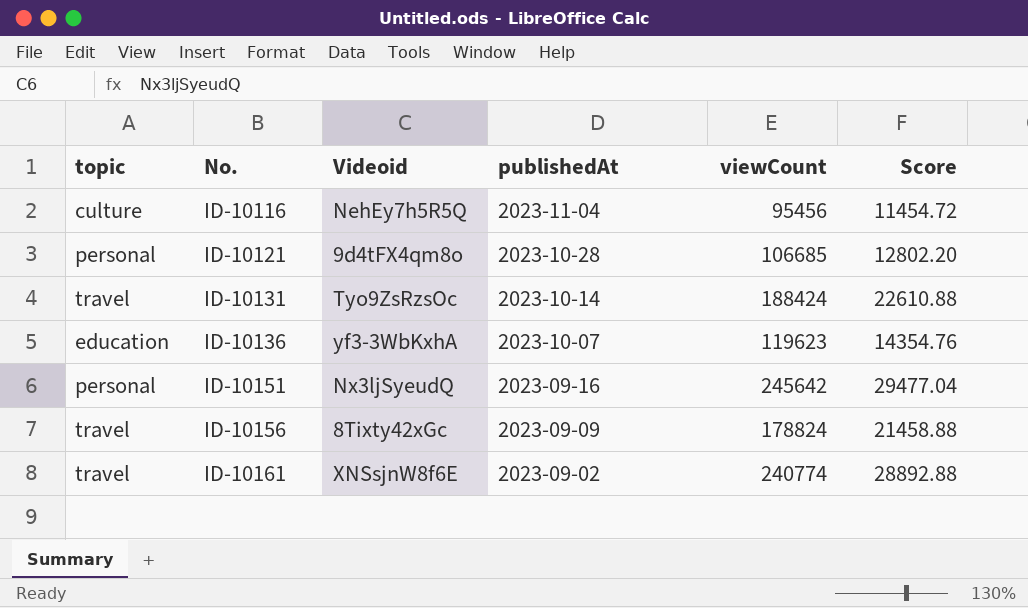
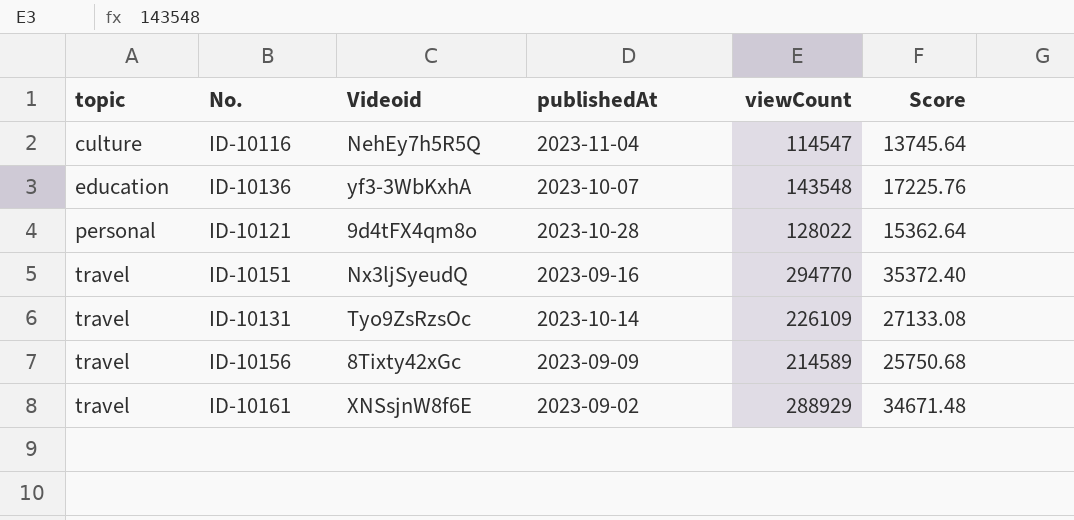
row order: No. ascending -> topic ascending
ID-10116 | viewCount: 95456 -> 114547
ID-10116 | Score: 11454.72 -> 13745.64
ID-10136 | viewCount: 119623 -> 143548
ID-10136 | Score: 14354.76 -> 17225.76
ID-10121 | viewCount: 106685 -> 128022
ID-10121 | Score: 12802.20 -> 15362.64
ID-10151 | topic: personal -> travel
ID-10151 | viewCount: 245642 -> 294770
ID-10151 | Score: 29477.04 -> 35372.40
ID-10131 | viewCount: 188424 -> 226109
ID-10131 | Score: 22610.88 -> 27133.08
ID-10156 | viewCount: 178824 -> 214589
ID-10156 | Score: 21458.88 -> 25750.68
ID-10161 | viewCount: 240774 -> 288929
ID-10161 | Score: 28892.88 -> 34671.48

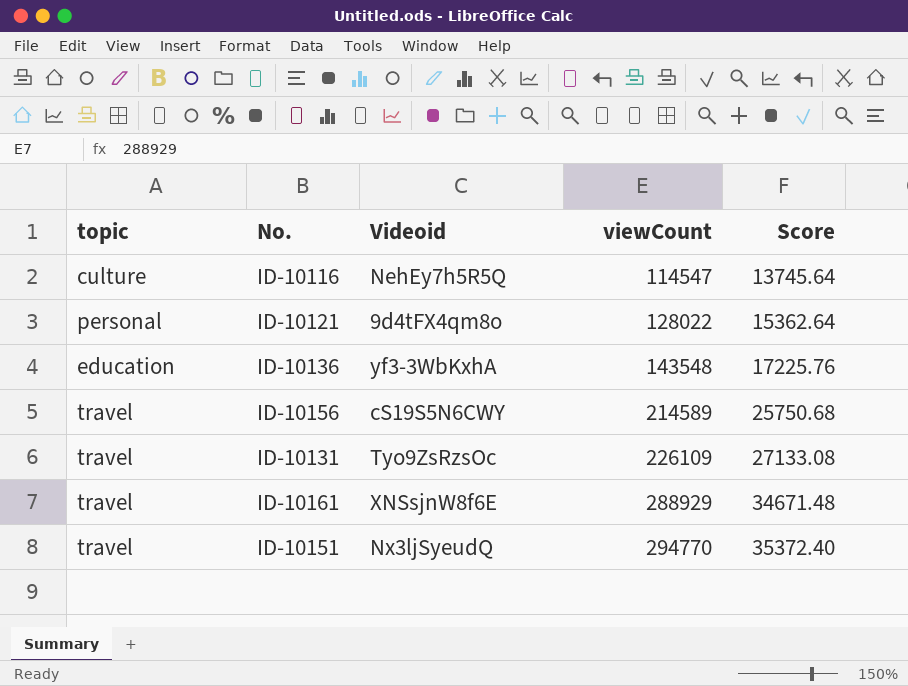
row order: topic ascending -> viewCount ascending
column publishedAt | position: 4 -> none
ID-10156 | Videoid: 8Tixty42xGc -> cS19S5N6CWY

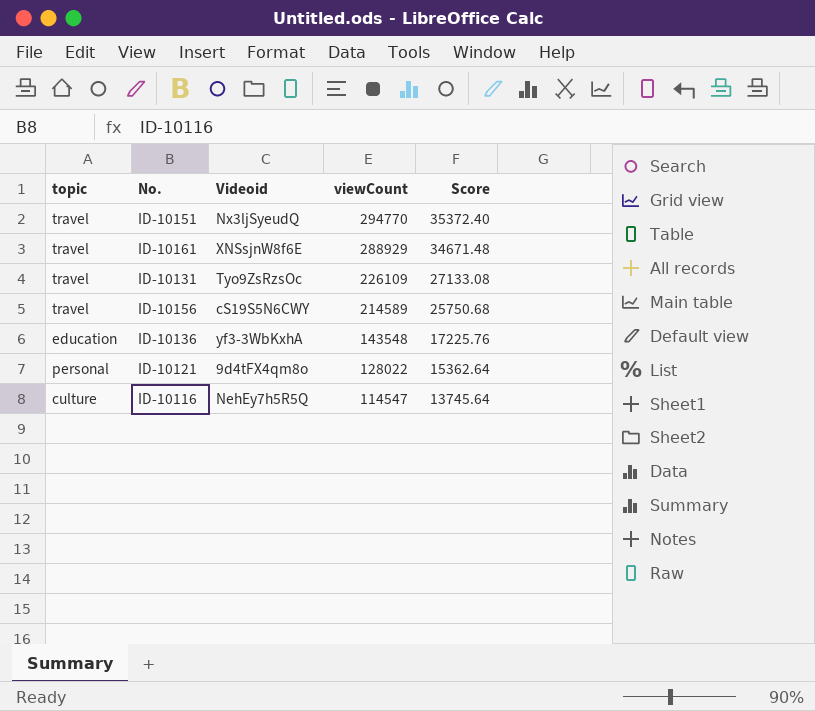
row order: viewCount ascending -> viewCount descending

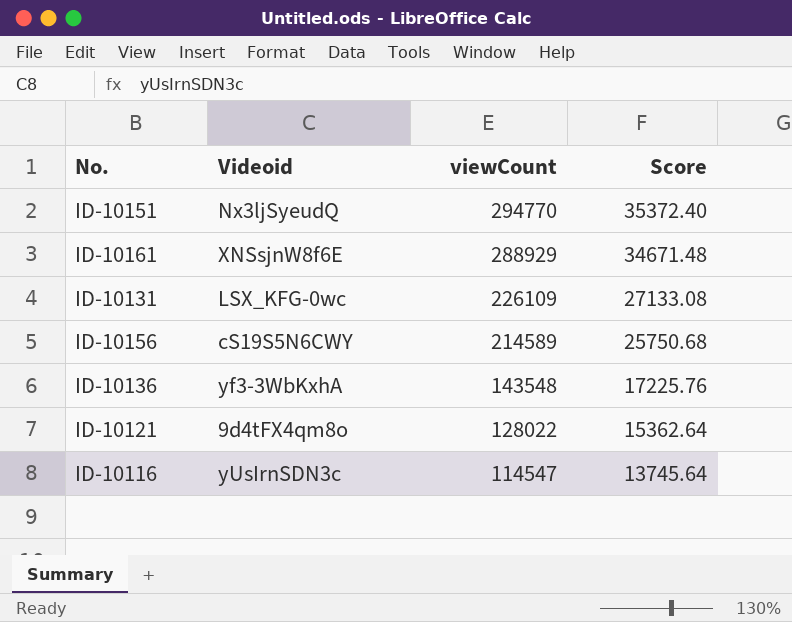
column topic | position: 1 -> none
ID-10131 | Videoid: Tyo9ZsRzsOc -> LSX_KFG-0wc
ID-10116 | Videoid: NehEy7h5R5Q -> yUsIrnSDN3c

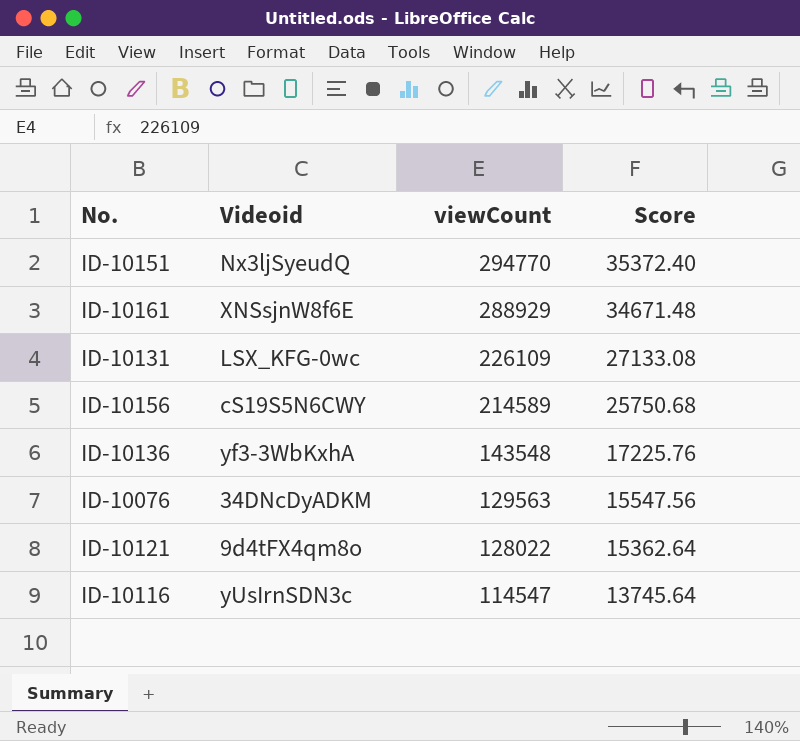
row ID-10076: none -> 34DNcDyADKM | 129563 | 15547.56

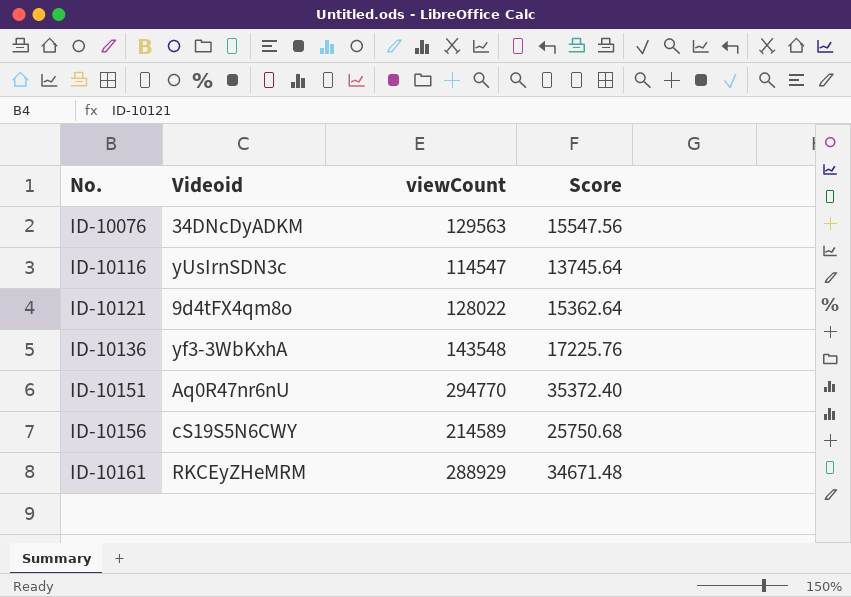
row order: viewCount descending -> No. ascending
row ID-10131: LSX_KFG-0wc | 226109 | 27133.08 -> none
ID-10151 | Videoid: Nx3ljSyeudQ -> Aq0R47nr6nU
ID-10161 | Videoid: XNSsjnW8f6E -> RKCEyZHeMRM

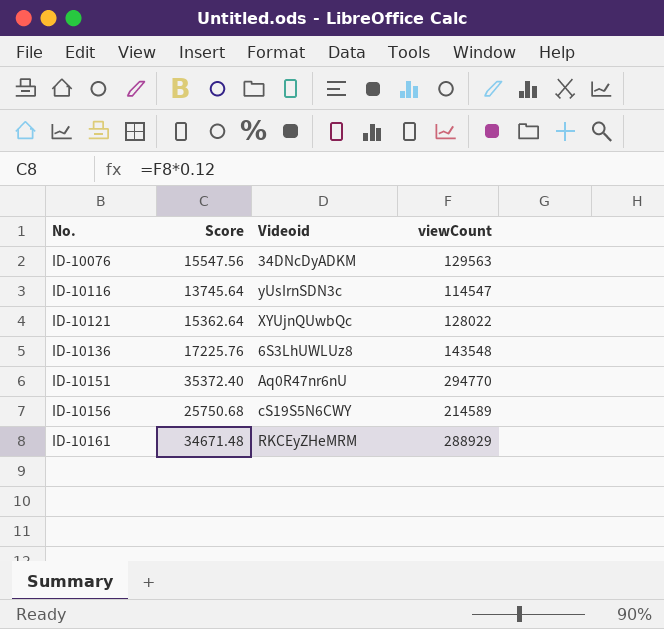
column Score | position: 4 -> 2
ID-10121 | Videoid: 9d4tFX4qm8o -> XYUjnQUwbQc
ID-10136 | Videoid: yf3-3WbKxhA -> 6S3LhUWLUz8

